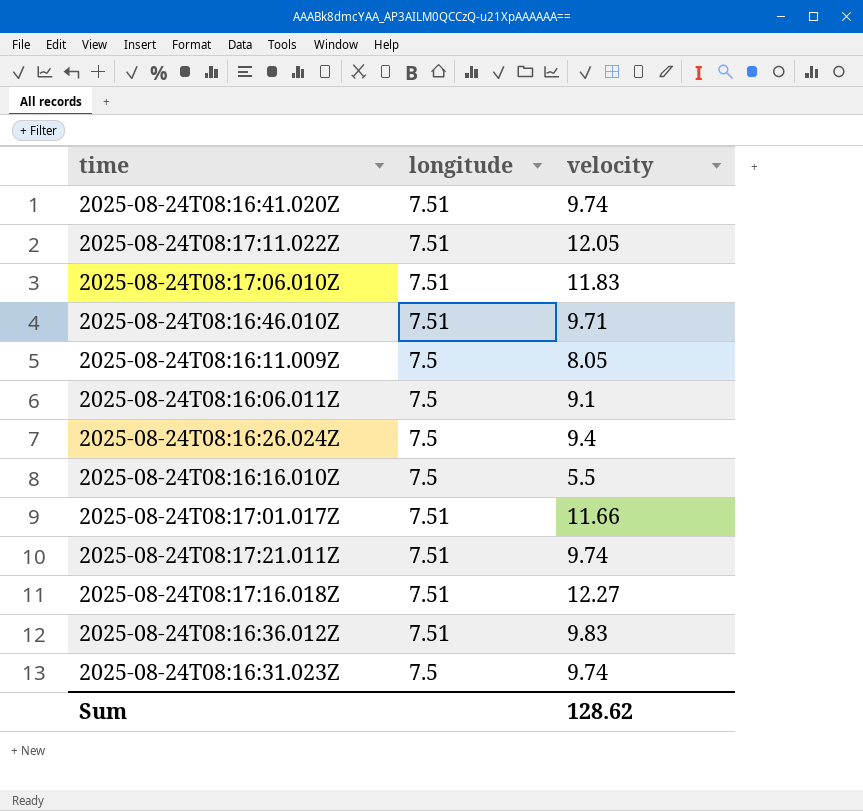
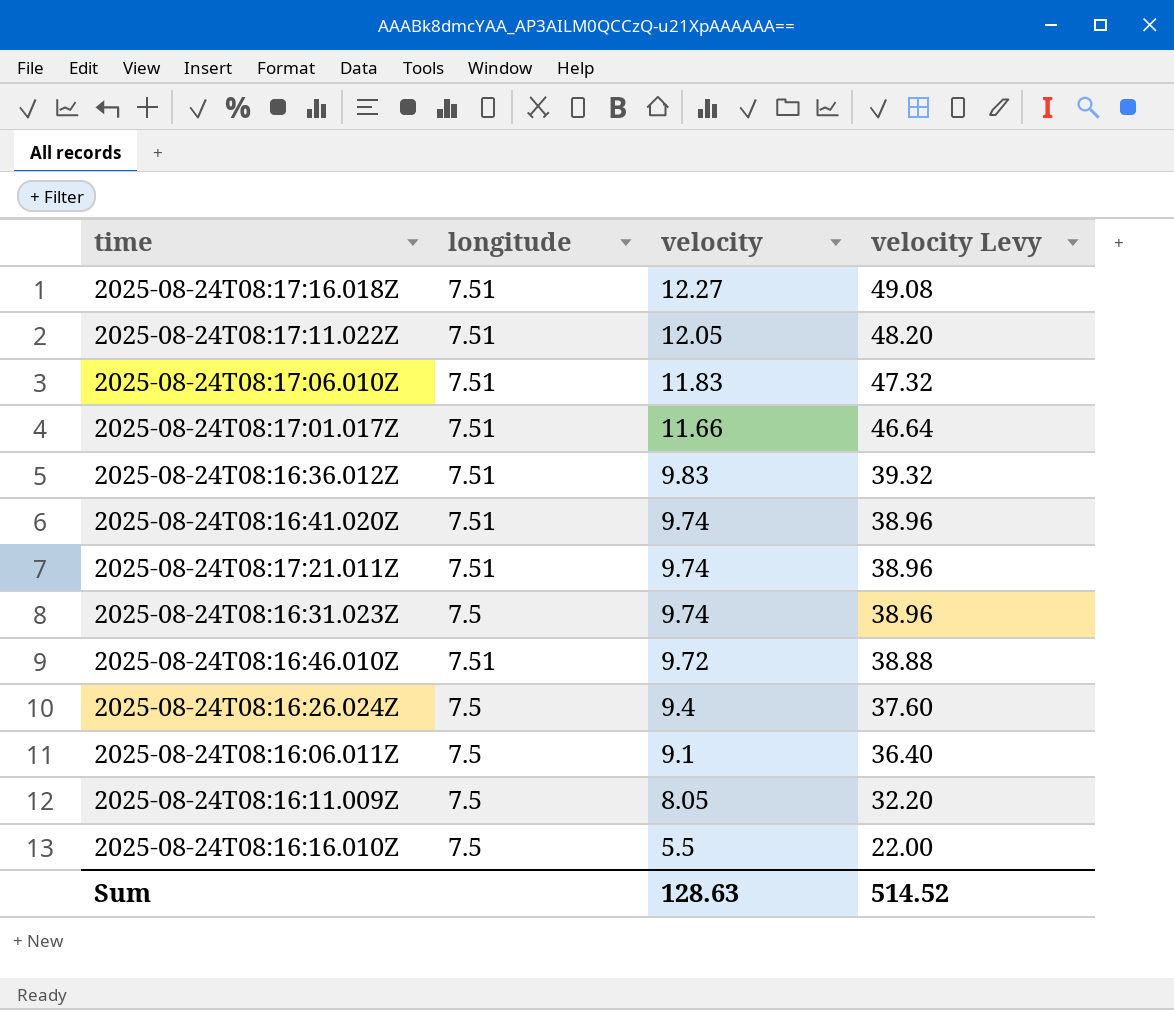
row order: none -> velocity descending
column velocity Levy | formula: none -> [velocity] * 4
2025-08-24T08:16:46.010Z | velocity: 9.71 -> 9.72
Sum | velocity: 128.62 -> 128.63

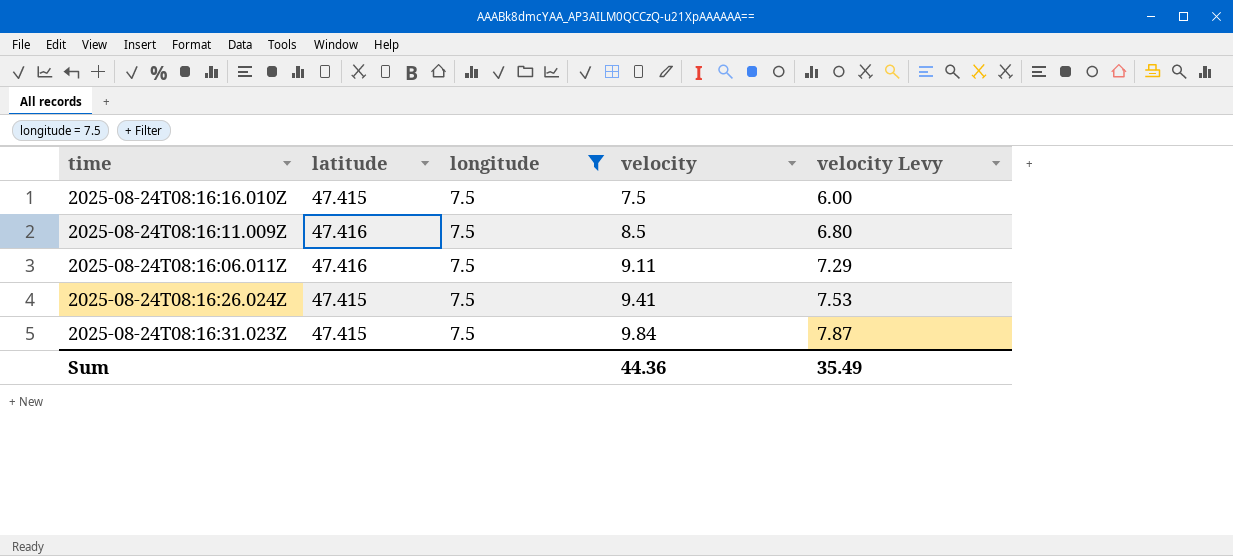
filter: none -> longitude = 7.5
row order: velocity descending -> velocity ascending
column latitude | position: none -> 2
column velocity Levy | formula: [velocity] * 4 -> [velocity] * 0.8
2025-08-24T08:16:16.010Z | velocity: 5.5 -> 7.5
2025-08-24T08:16:11.009Z | velocity: 8.05 -> 8.5
2025-08-24T08:16:06.011Z | velocity: 9.1 -> 9.11
2025-08-24T08:16:26.024Z | velocity: 9.4 -> 9.41
2025-08-24T08:16:31.023Z | velocity: 9.74 -> 9.84
Sum | velocity: 128.63 -> 44.36
Sum | velocity Levy: 514.52 -> 35.49

